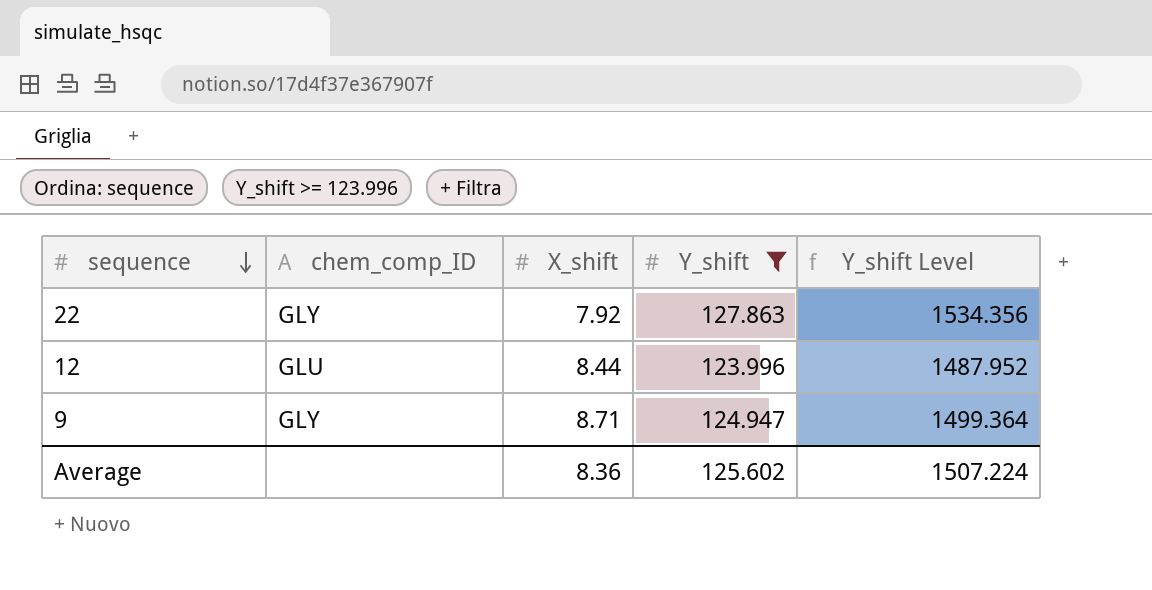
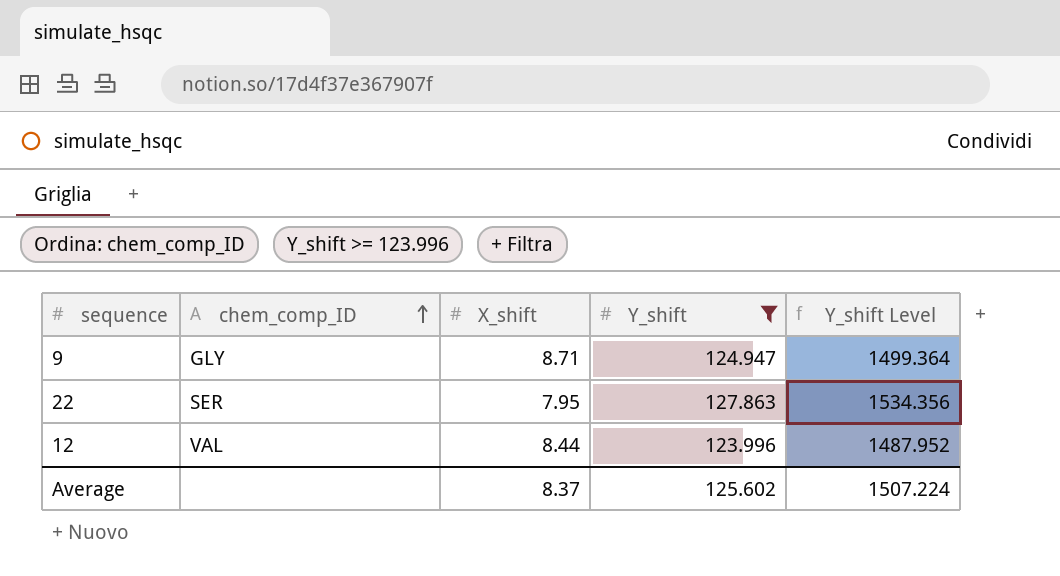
row order: sequence descending -> chem_comp_ID ascending
22 | chem_comp_ID: GLY -> SER
22 | X_shift: 7.92 -> 7.95
12 | chem_comp_ID: GLU -> VAL
Average | X_shift: 8.36 -> 8.37

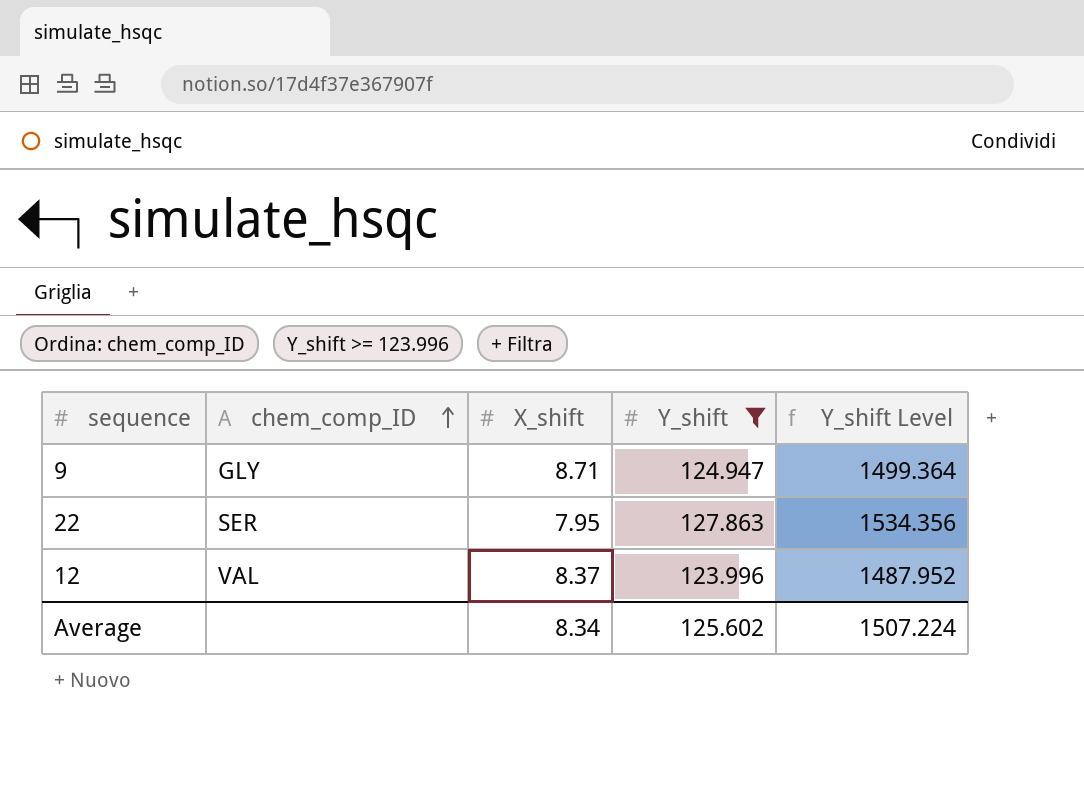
12 | X_shift: 8.44 -> 8.37
Average | X_shift: 8.37 -> 8.34

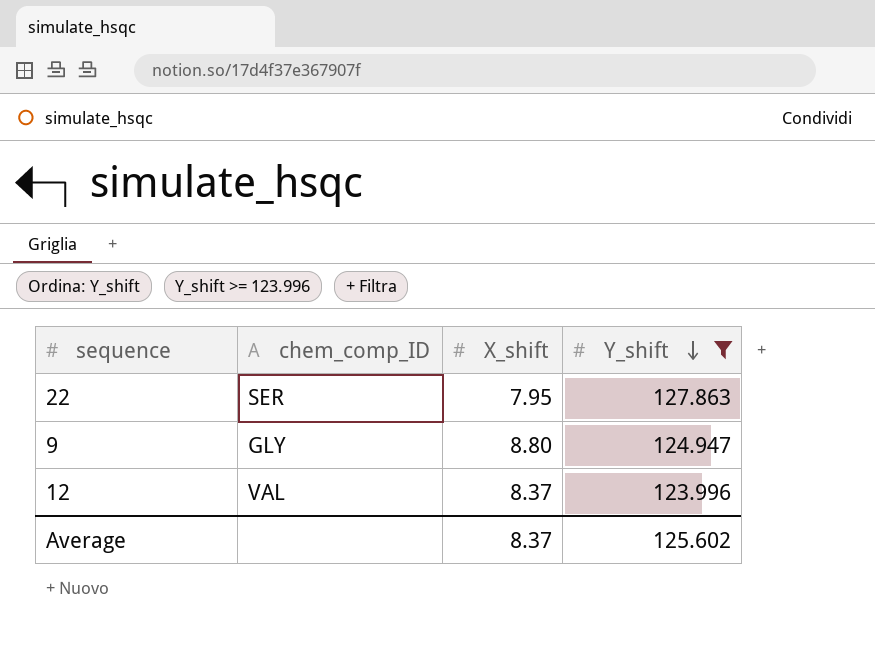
row order: chem_comp_ID ascending -> Y_shift descending
column Y_shift Level | formula: [Y_shift] * 12 -> none
9 | X_shift: 8.71 -> 8.80
Average | X_shift: 8.34 -> 8.37

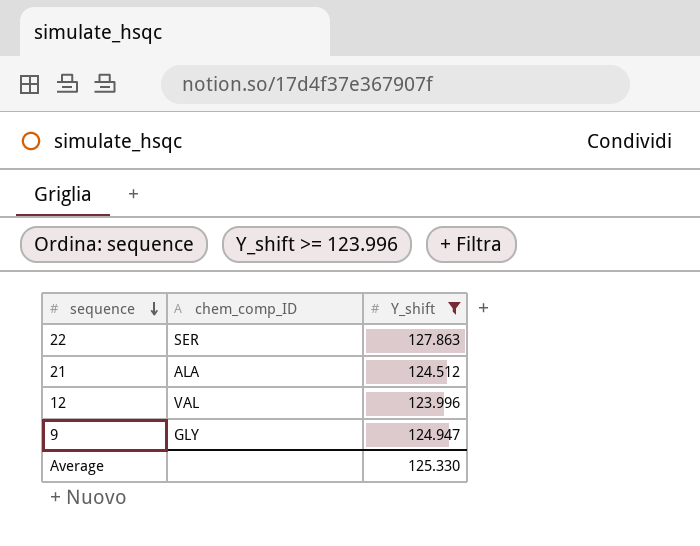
row order: Y_shift descending -> sequence descending
column X_shift | position: 3 -> none
row 21: none -> ALA | 124.512
Average | Y_shift: 125.602 -> 125.330

